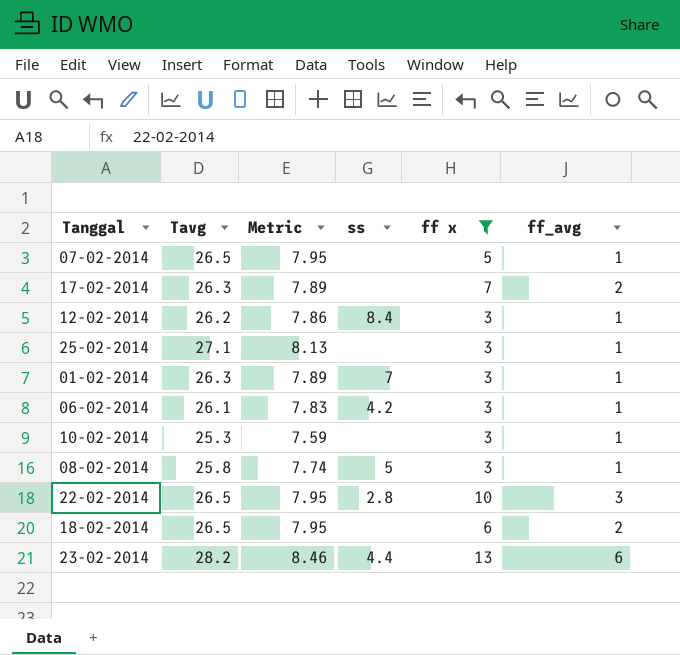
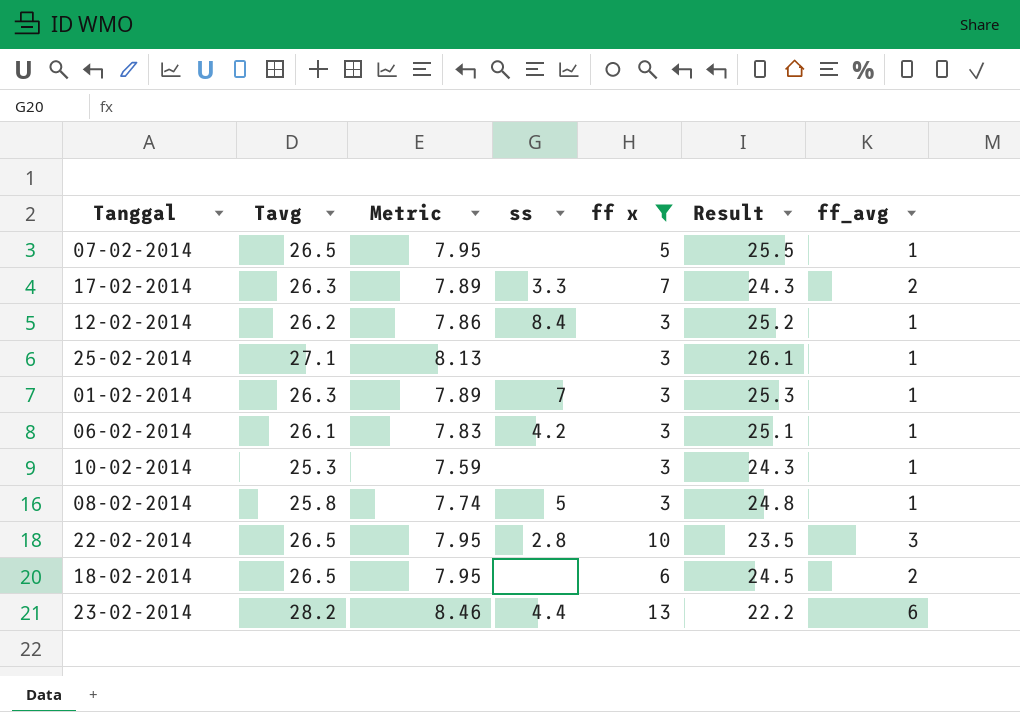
column Result | formula: none -> [Tavg] - [ff_avg]
17-02-2014 | ss: none -> 3.3

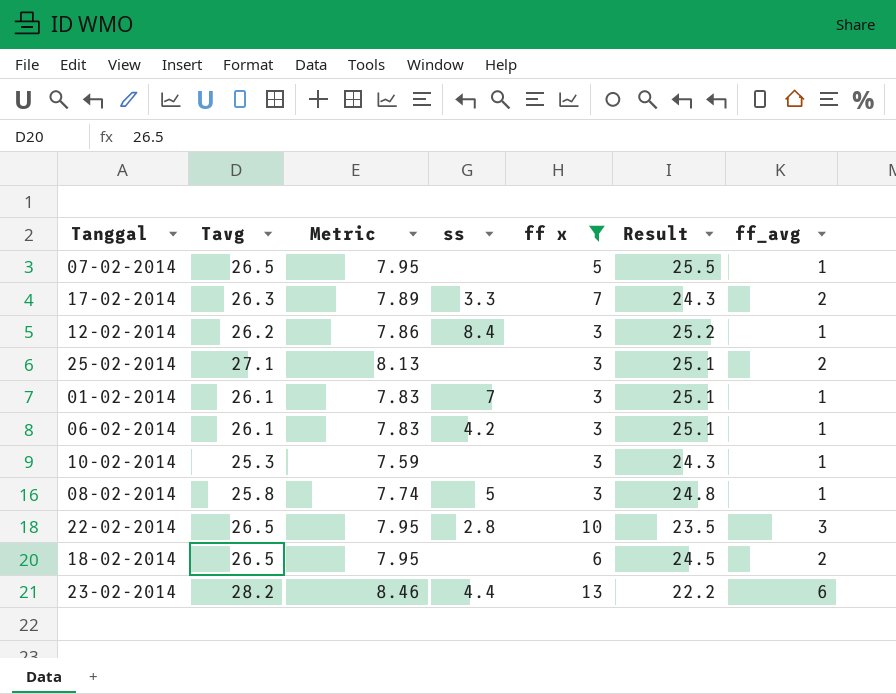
25-02-2014 | Result: 26.1 -> 25.1
25-02-2014 | ff_avg: 1 -> 2
01-02-2014 | Tavg: 26.3 -> 26.1
01-02-2014 | Metric: 7.89 -> 7.83
01-02-2014 | Result: 25.3 -> 25.1

